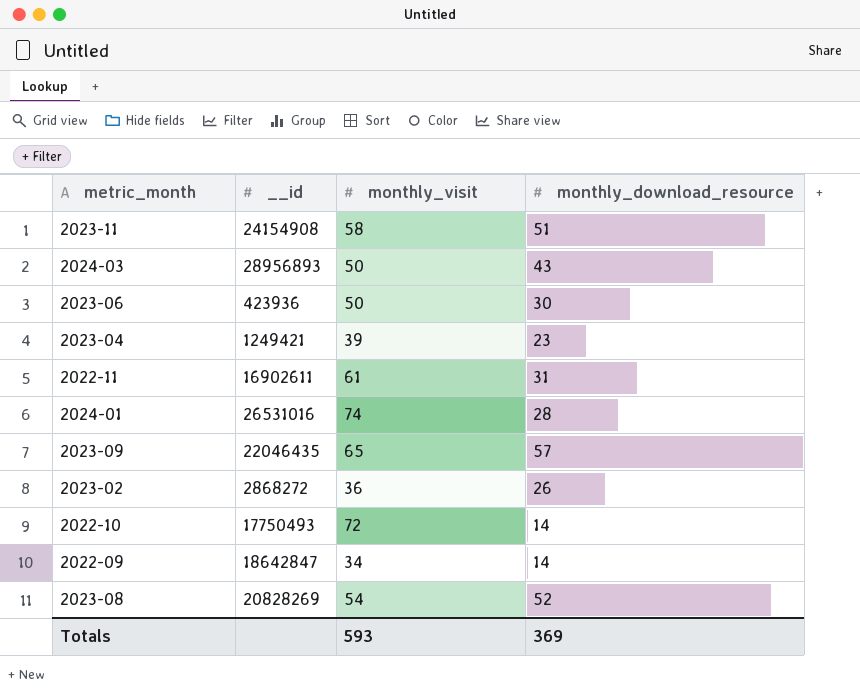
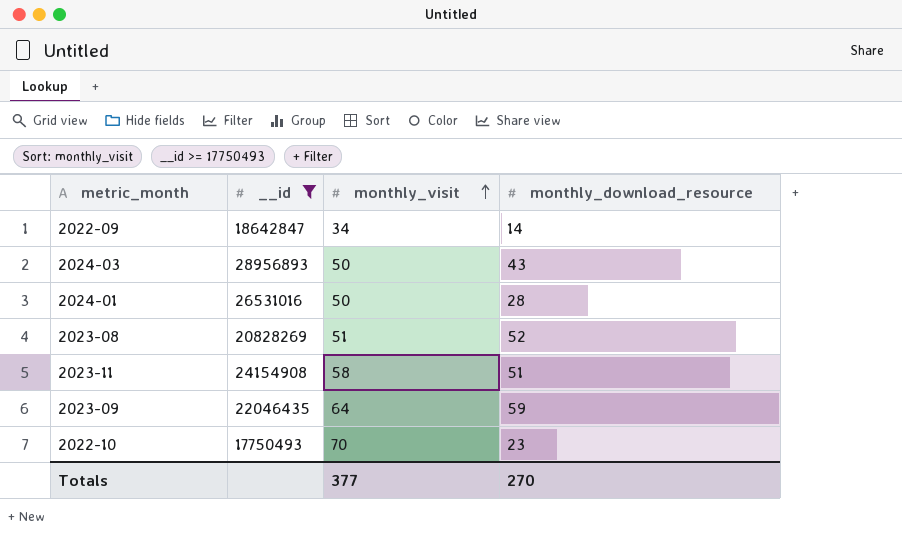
filter: none -> __id >= 17750493
row order: none -> monthly_visit ascending
2024-01 | monthly_visit: 74 -> 50
2023-08 | monthly_visit: 54 -> 51
2023-09 | monthly_visit: 65 -> 64
2023-09 | monthly_download_resource: 57 -> 59
2022-10 | monthly_visit: 72 -> 70
2022-10 | monthly_download_resource: 14 -> 23
Totals | monthly_visit: 593 -> 377
Totals | monthly_download_resource: 369 -> 270

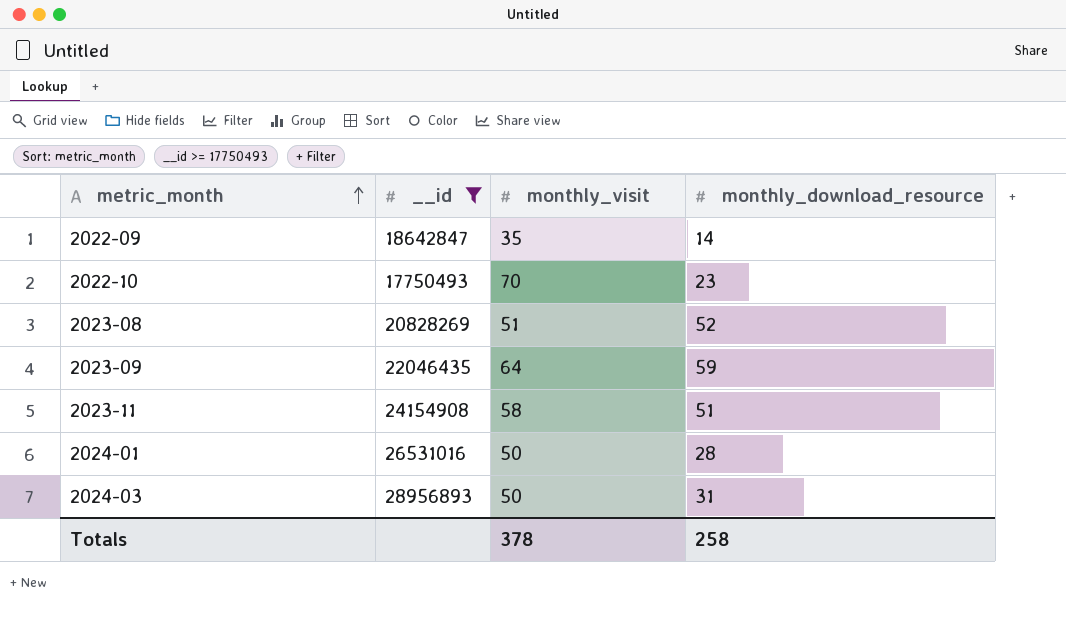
row order: monthly_visit ascending -> metric_month ascending
2022-09 | monthly_visit: 34 -> 35
2024-03 | monthly_download_resource: 43 -> 31
Totals | monthly_visit: 377 -> 378
Totals | monthly_download_resource: 270 -> 258

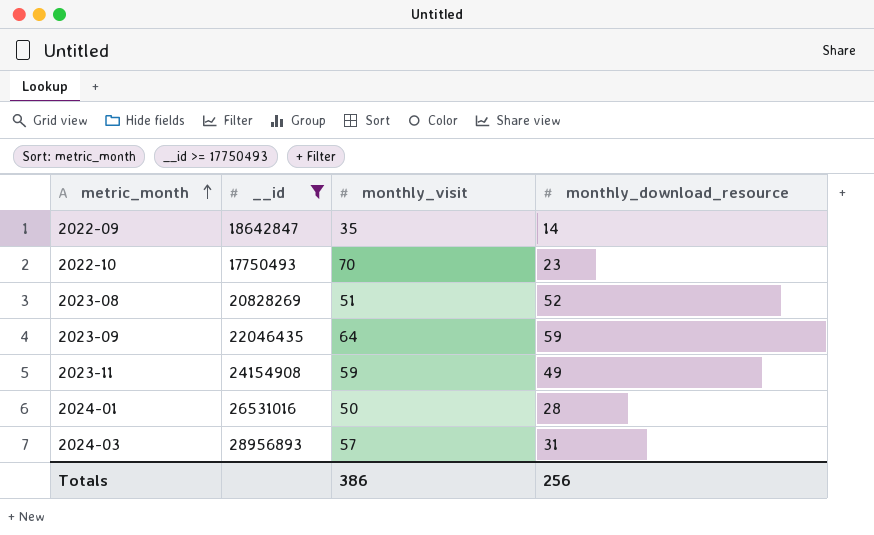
2023-11 | monthly_visit: 58 -> 59
2023-11 | monthly_download_resource: 51 -> 49
2024-03 | monthly_visit: 50 -> 57
Totals | monthly_visit: 378 -> 386
Totals | monthly_download_resource: 258 -> 256

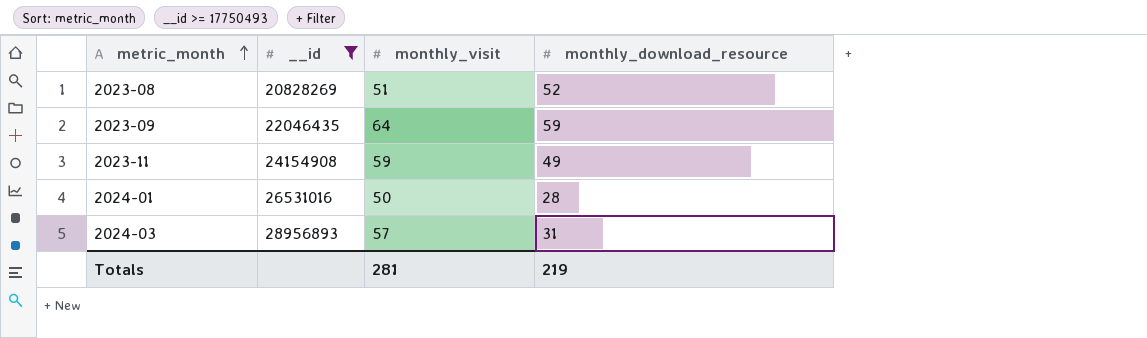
row 2022-09: 18642847 | 35 | 14 -> none
row 2022-10: 17750493 | 70 | 23 -> none
Totals | monthly_visit: 386 -> 281
Totals | monthly_download_resource: 256 -> 219

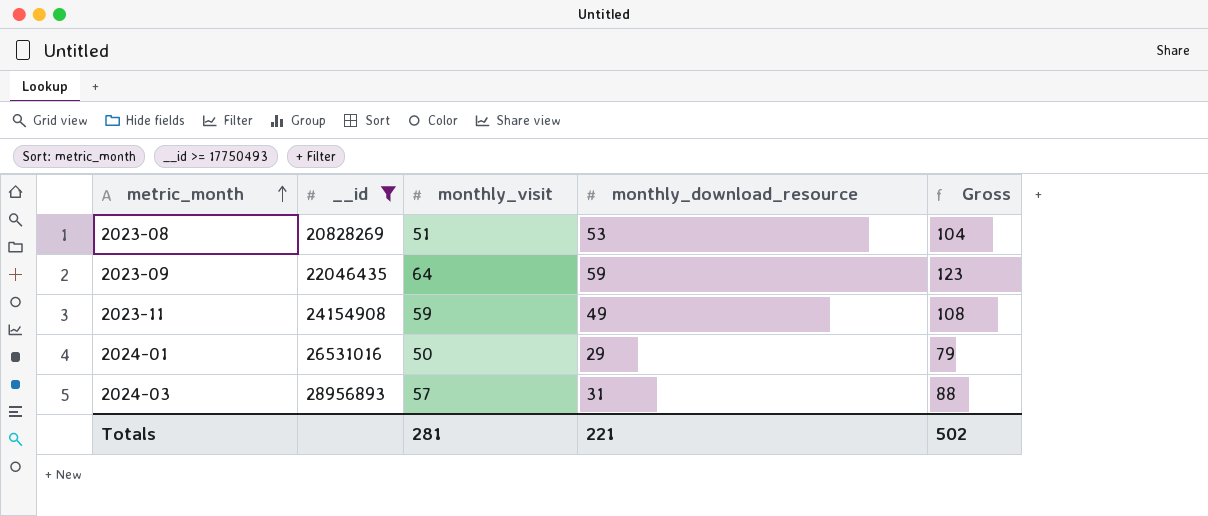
column Gross | formula: none -> [monthly_visit] + [monthly_download_resource]
2023-08 | monthly_download_resource: 52 -> 53
2024-01 | monthly_download_resource: 28 -> 29
Totals | monthly_download_resource: 219 -> 221

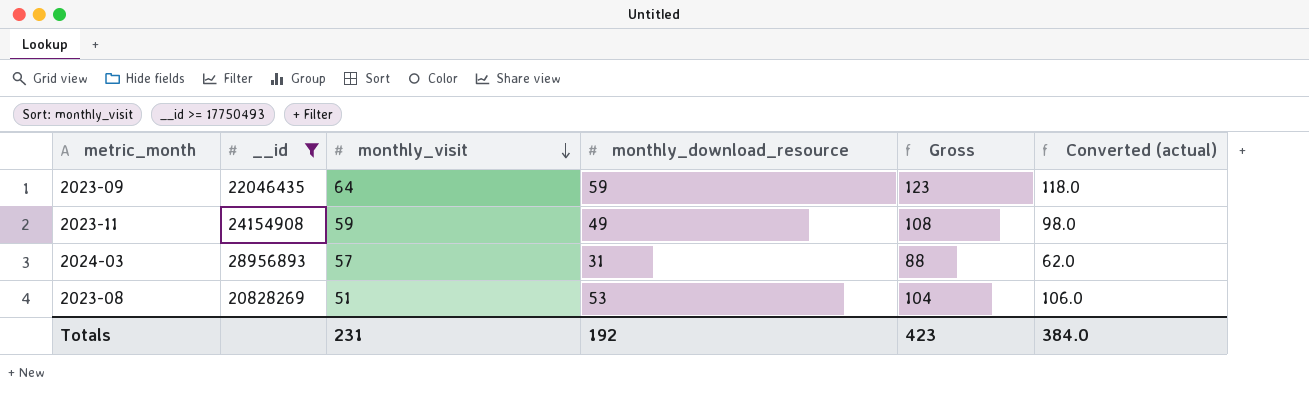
row order: metric_month ascending -> monthly_visit descending
column Converted (actual) | formula: none -> [monthly_download_resource] * 2
row 2024-01: 26531016 | 50 | 29 | 79 -> none
Totals | monthly_visit: 281 -> 231
Totals | monthly_download_resource: 221 -> 192
Totals | Gross: 502 -> 423

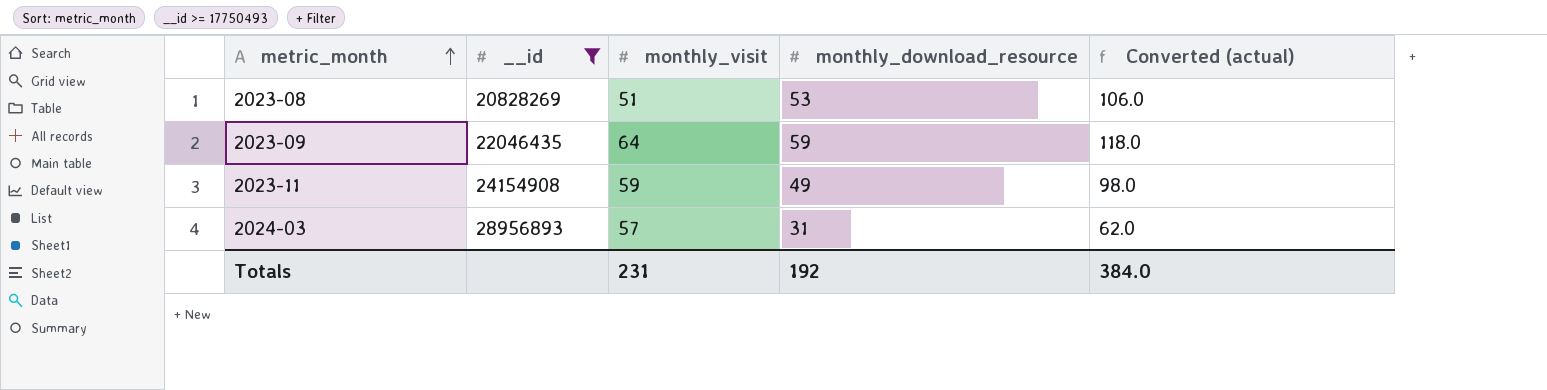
row order: monthly_visit descending -> metric_month ascending
column Gross | formula: [monthly_visit] + [monthly_download_resource] -> none

